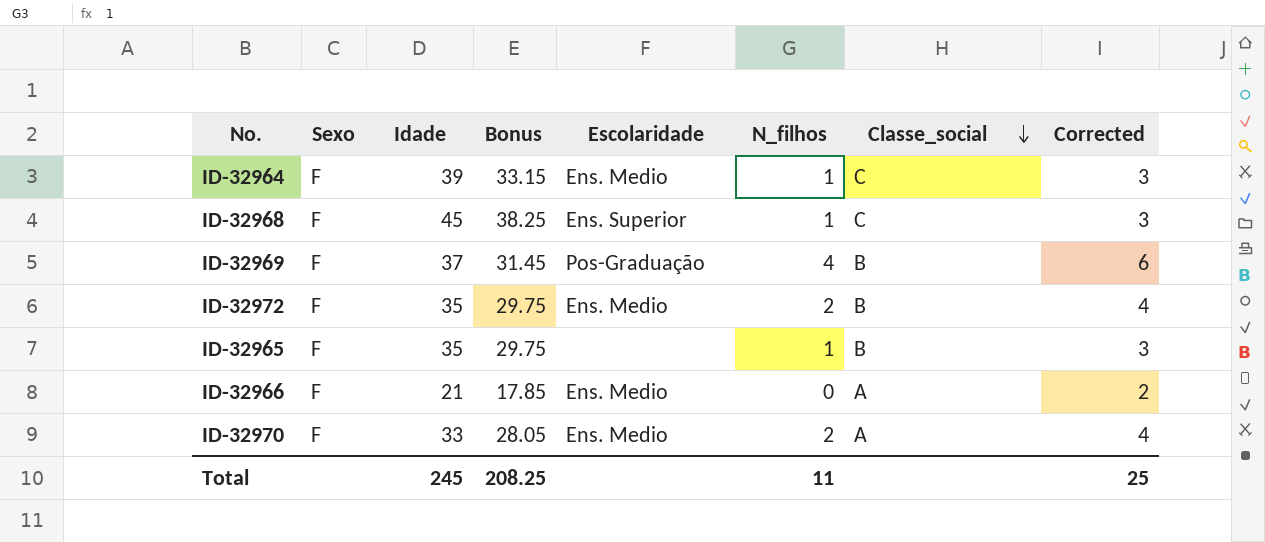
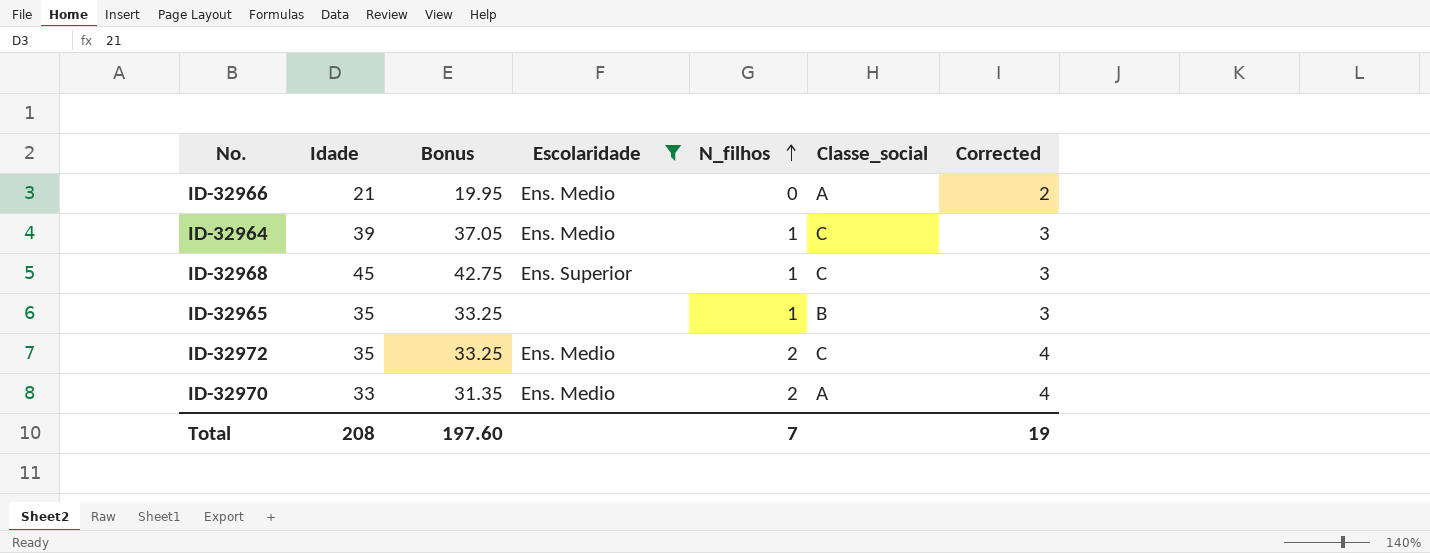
filter: none -> Escolaridade != Pos-Graduação
row order: Classe_social descending -> N_filhos ascending
column Sexo | position: 2 -> none
column Bonus | formula: [Idade] * 0.85 -> [Idade] * 0.95
ID-32972 | Classe_social: B -> C
Total | Idade: 245 -> 208
Total | Bonus: 208.25 -> 197.60
Total | N_filhos: 11 -> 7
Total | Corrected: 25 -> 19

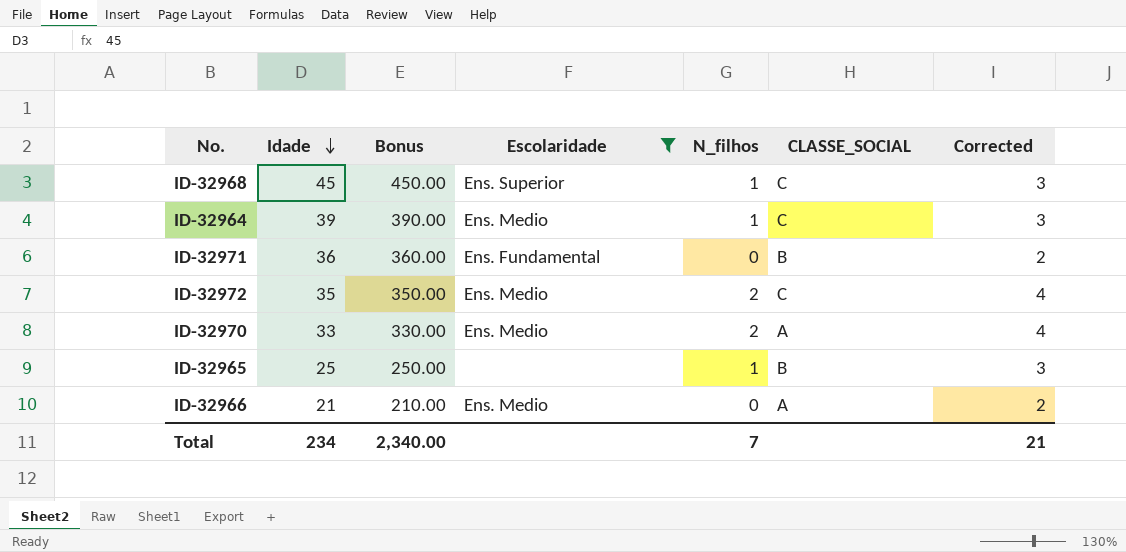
row order: N_filhos ascending -> Idade descending
column Bonus | formula: [Idade] * 0.95 -> [Idade] * 10
column name: Classe_social -> CLASSE_SOCIAL
row ID-32971: none -> 36 | 360.00 | Ens. Fundamental | 0 | B | 2
ID-32965 | Idade: 35 -> 25
Total | Idade: 208 -> 234
Total | Bonus: 197.60 -> 2,340.00
Total | Corrected: 19 -> 21

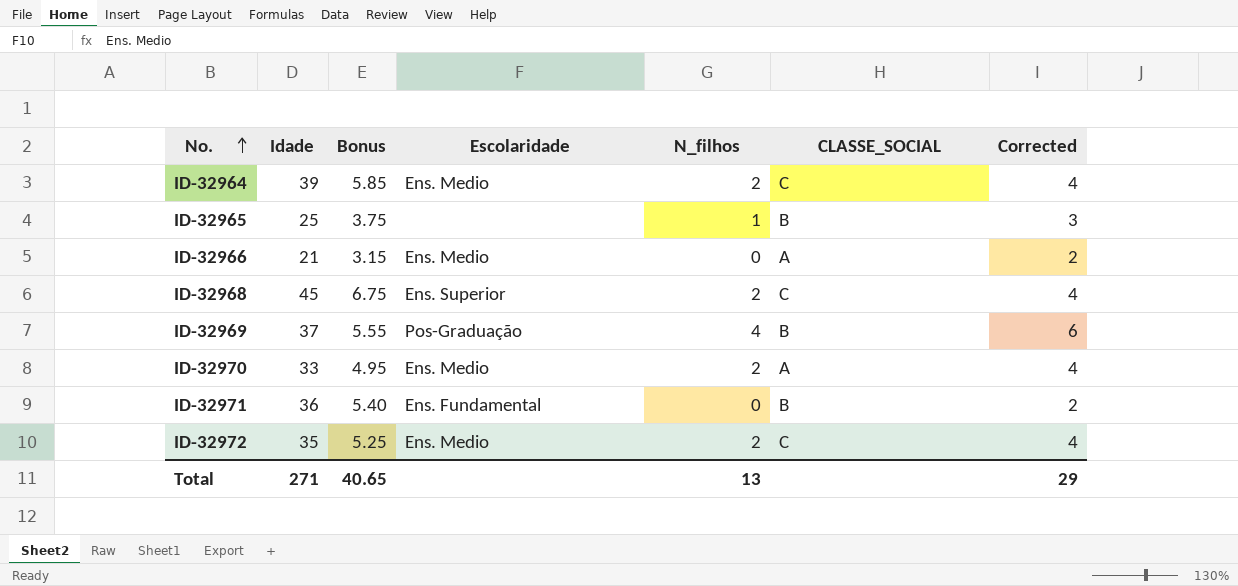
filter: Escolaridade != Pos-Graduação -> none
row order: Idade descending -> No. ascending
column Bonus | formula: [Idade] * 10 -> [Idade] * 0.15
ID-32964 | N_filhos: 1 -> 2
ID-32964 | Corrected: 3 -> 4
ID-32968 | N_filhos: 1 -> 2
ID-32968 | Corrected: 3 -> 4
Total | Idade: 234 -> 271
Total | Bonus: 2,340.00 -> 40.65
Total | N_filhos: 7 -> 13
Total | Corrected: 21 -> 29

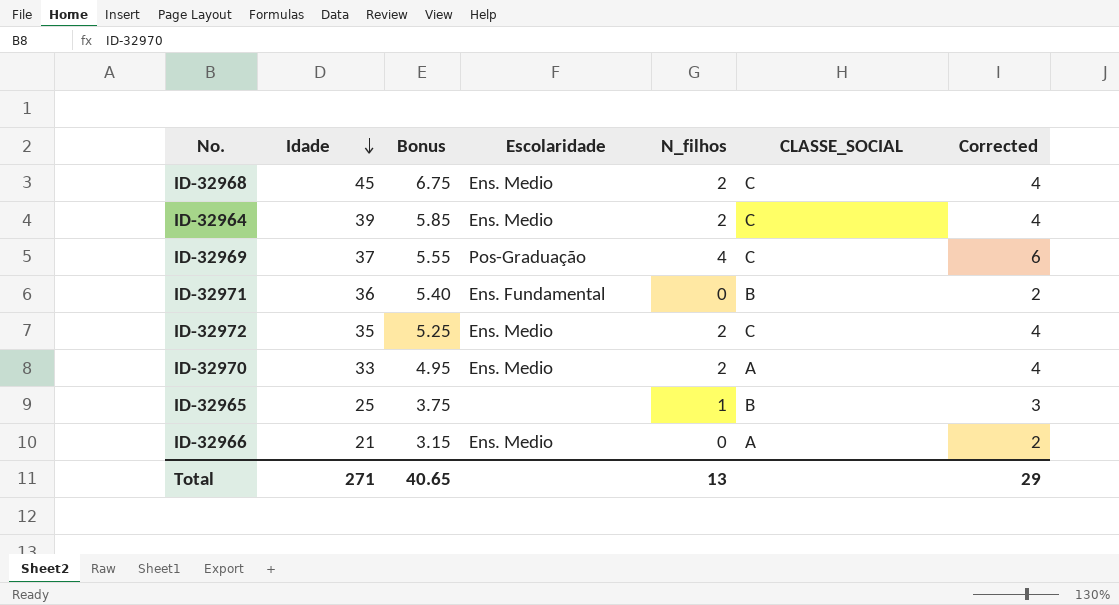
row order: No. ascending -> Idade descending
ID-32968 | Escolaridade: Ens. Superior -> Ens. Medio
ID-32969 | CLASSE_SOCIAL: B -> C

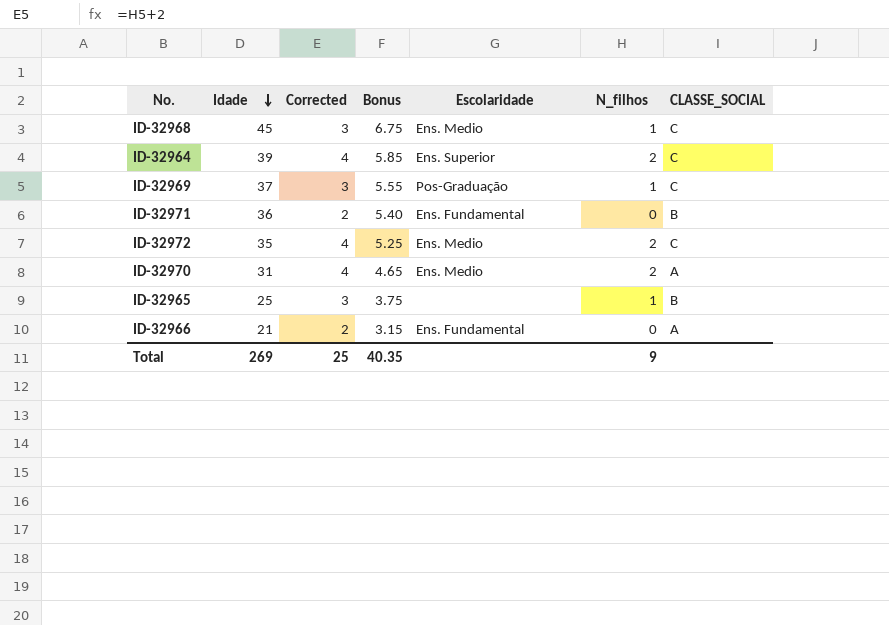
column Corrected | position: 7 -> 3
ID-32968 | Corrected: 4 -> 3
ID-32968 | N_filhos: 2 -> 1
ID-32964 | Escolaridade: Ens. Medio -> Ens. Superior
ID-32969 | Corrected: 6 -> 3
ID-32969 | N_filhos: 4 -> 1
ID-32970 | Idade: 33 -> 31
ID-32970 | Bonus: 4.95 -> 4.65
ID-32966 | Escolaridade: Ens. Medio -> Ens. Fundamental
Total | Idade: 271 -> 269
Total | Corrected: 29 -> 25
Total | Bonus: 40.65 -> 40.35
Total | N_filhos: 13 -> 9

